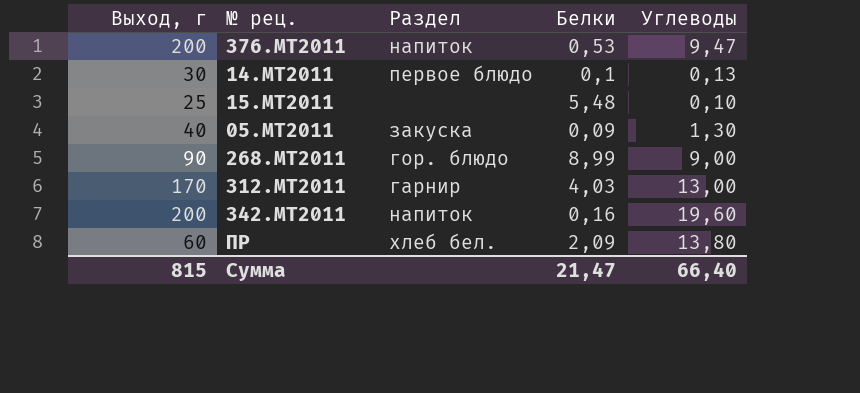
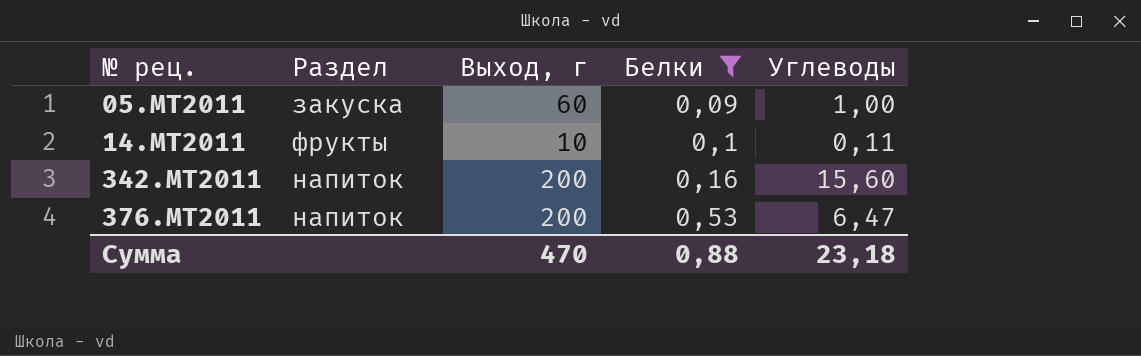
filter: none -> Белки <= 0,53
row order: none -> № рец. ascending
column Выход, г | position: 1 -> 3
05.МТ2011 | Выход, г: 40 -> 60
05.МТ2011 | Углеводы: 1,30 -> 1,00
14.МТ2011 | Раздел: первое блюдо -> фрукты
14.МТ2011 | Выход, г: 30 -> 10
14.МТ2011 | Углеводы: 0,13 -> 0,11
342.МТ2011 | Углеводы: 19,60 -> 15,60
376.МТ2011 | Углеводы: 9,47 -> 6,47
Сумма | Выход, г: 815 -> 470
Сумма | Белки: 21,47 -> 0,88
Сумма | Углеводы: 66,40 -> 23,18

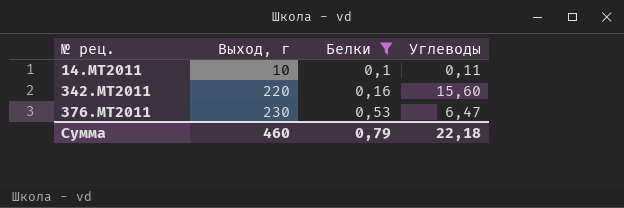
column Раздел | position: 2 -> none
row 05.МТ2011: закуска | 60 | 0,09 | 1,00 -> none
342.МТ2011 | Выход, г: 200 -> 220
376.МТ2011 | Выход, г: 200 -> 230
Сумма | Выход, г: 470 -> 460
Сумма | Белки: 0,88 -> 0,79
Сумма | Углеводы: 23,18 -> 22,18

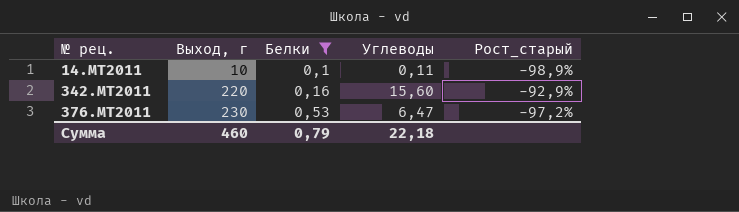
column Рост_старый | formula: none -> ([Углеводы] - [Выход, г]) / [Выход, г]

